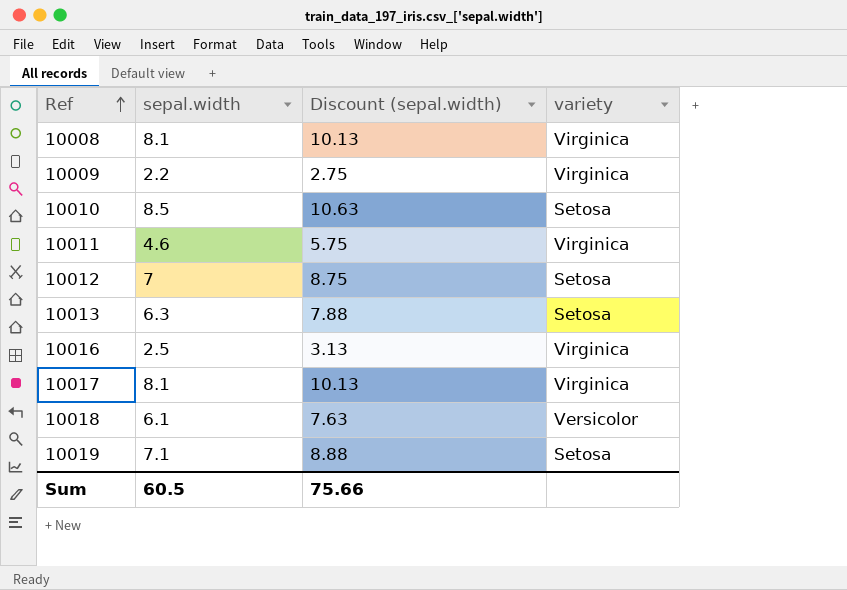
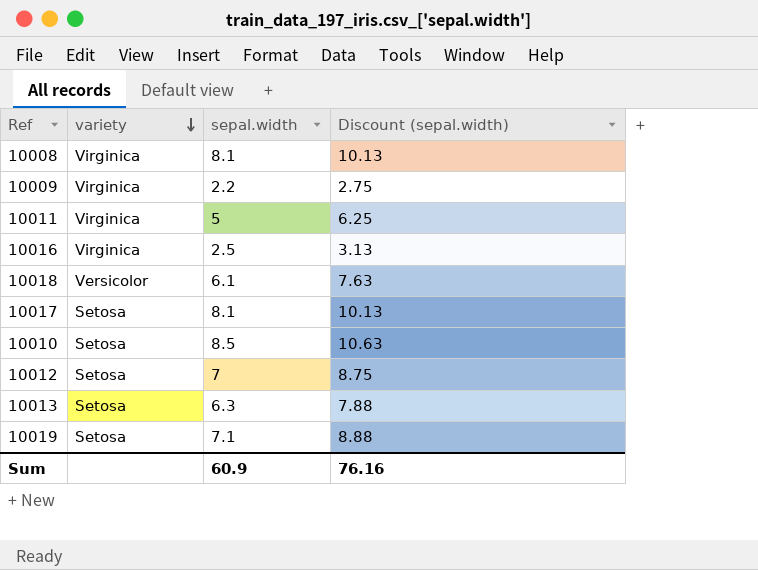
row order: Ref ascending -> variety descending
column variety | position: 4 -> 2
10011 | sepal.width: 4.6 -> 5
10011 | Discount (sepal.width): 5.75 -> 6.25
10017 | variety: Virginica -> Setosa
Sum | sepal.width: 60.5 -> 60.9
Sum | Discount (sepal.width): 75.66 -> 76.16

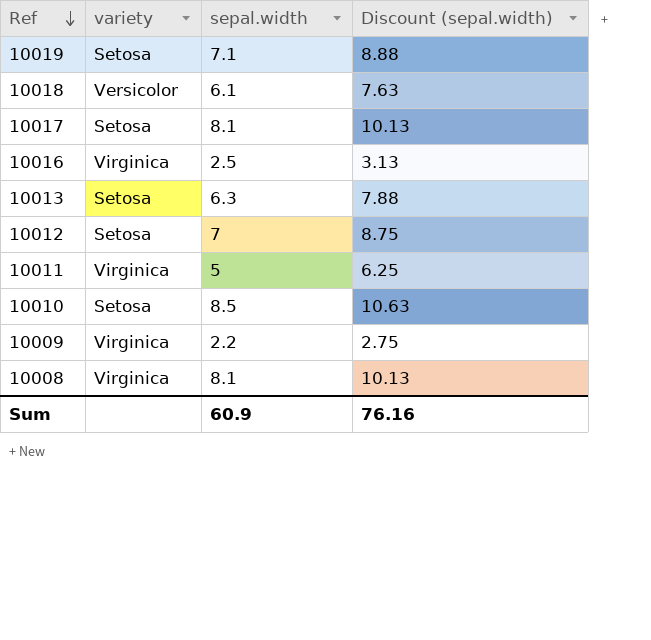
row order: variety descending -> Ref descending

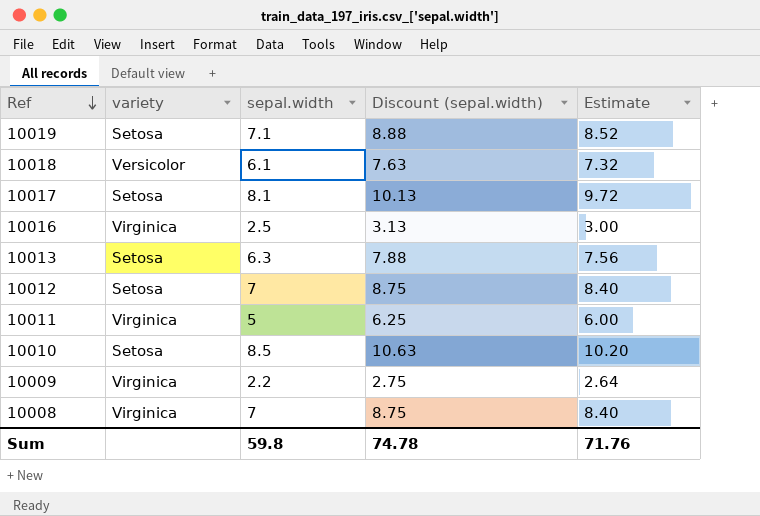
column Estimate | formula: none -> [sepal.width] * 1.2
10008 | sepal.width: 8.1 -> 7
10008 | Discount (sepal.width): 10.13 -> 8.75
Sum | sepal.width: 60.9 -> 59.8
Sum | Discount (sepal.width): 76.16 -> 74.78

